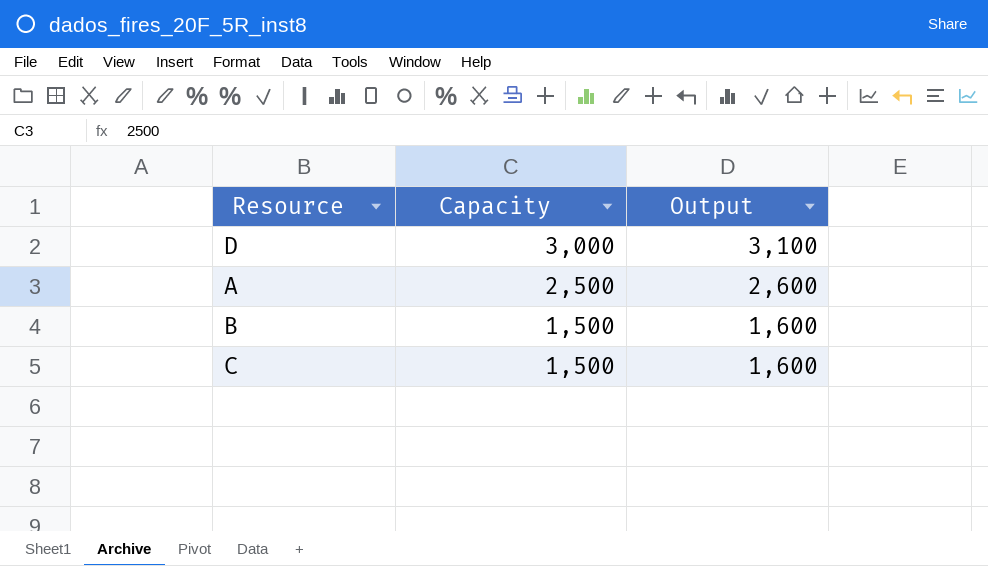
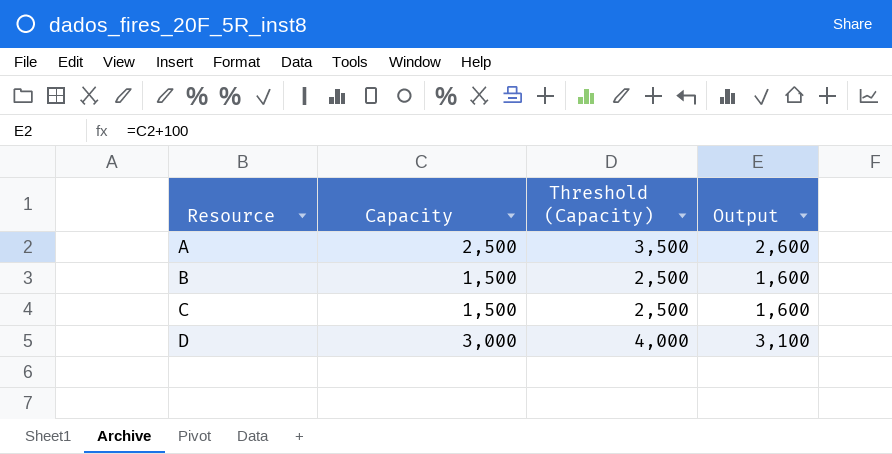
row order: Capacity descending -> Resource ascending
column Threshold (Capacity) | formula: none -> [Capacity] + 1000

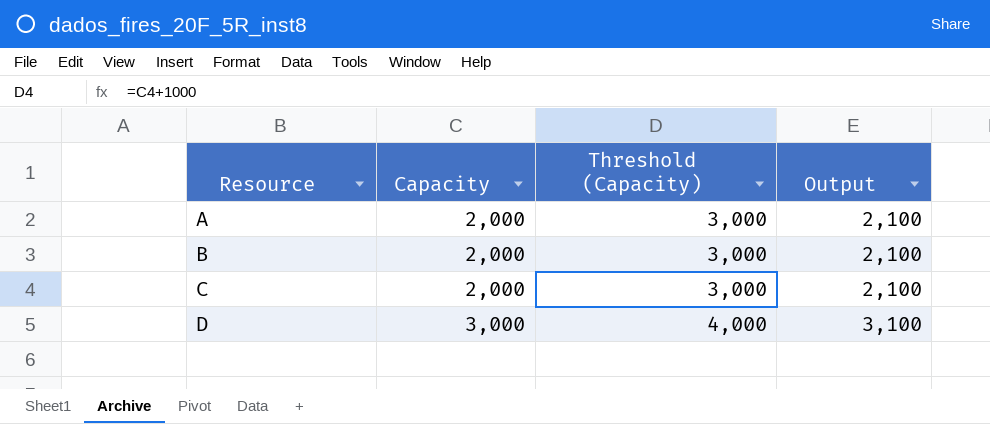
A | Capacity: 2,500 -> 2,000
A | Threshold (Capacity): 3,500 -> 3,000
A | Output: 2,600 -> 2,100
B | Capacity: 1,500 -> 2,000
B | Threshold (Capacity): 2,500 -> 3,000
B | Output: 1,600 -> 2,100
C | Capacity: 1,500 -> 2,000
C | Threshold (Capacity): 2,500 -> 3,000
C | Output: 1,600 -> 2,100

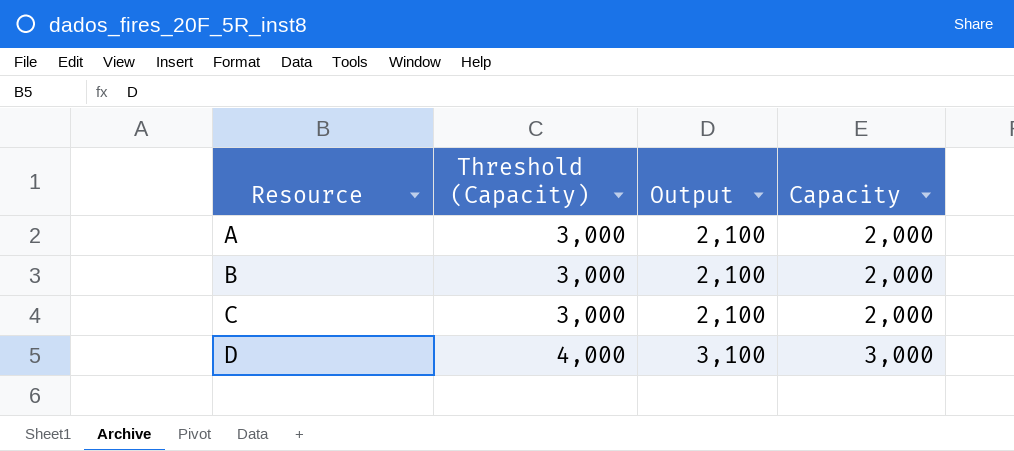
column Capacity | position: 2 -> 4

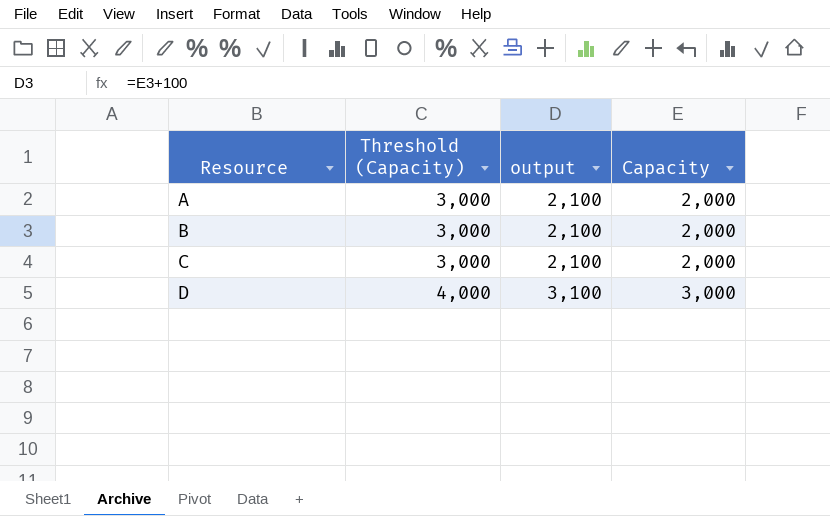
column name: Output -> output

